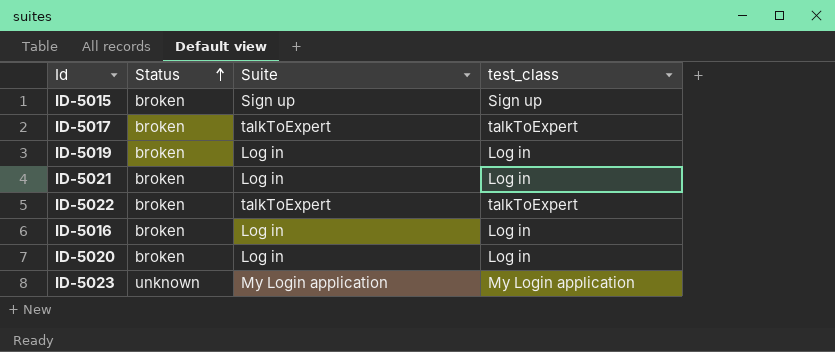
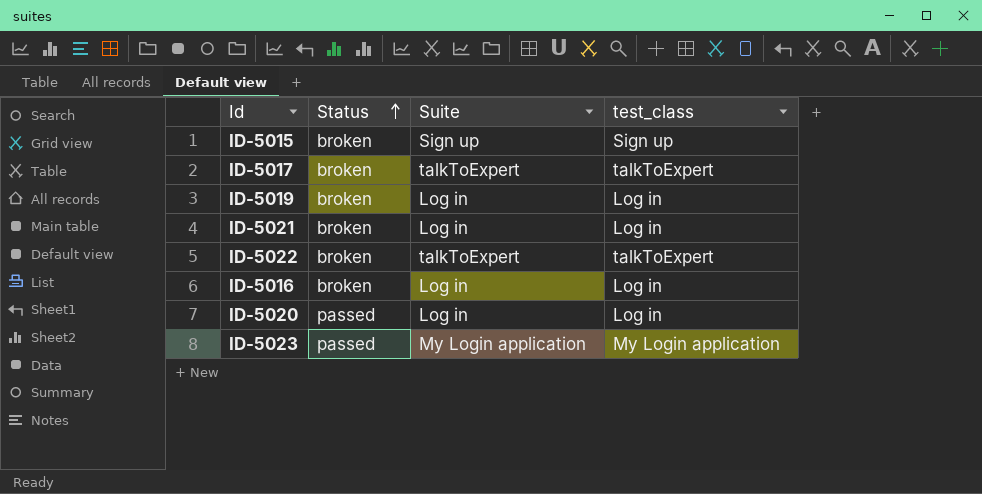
ID-5020 | Status: broken -> passed
ID-5023 | Status: unknown -> passed

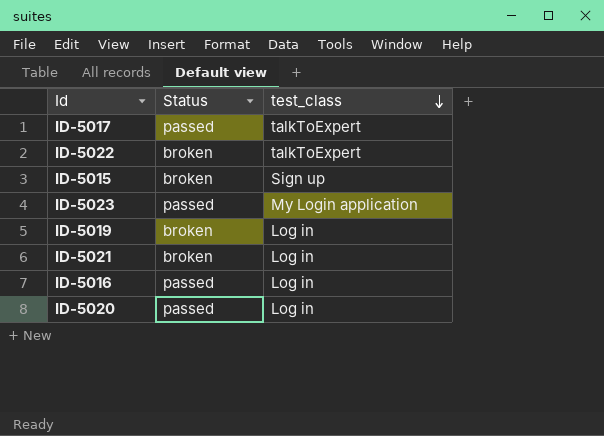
row order: Status ascending -> test_class descending
column Suite | position: 3 -> none
ID-5017 | Status: broken -> passed
ID-5016 | Status: broken -> passed

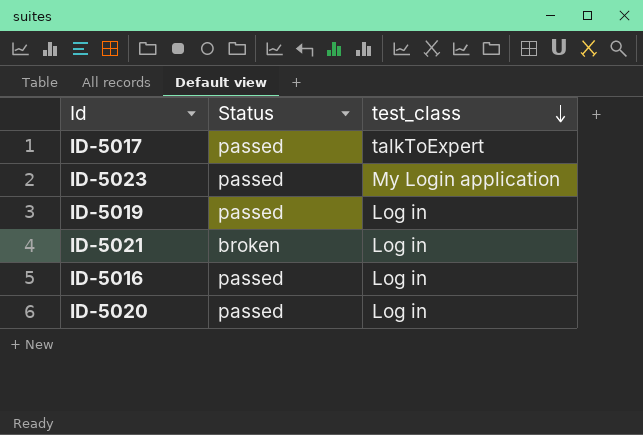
row ID-5022: broken | talkToExpert -> none
row ID-5015: broken | Sign up -> none
ID-5019 | Status: broken -> passed

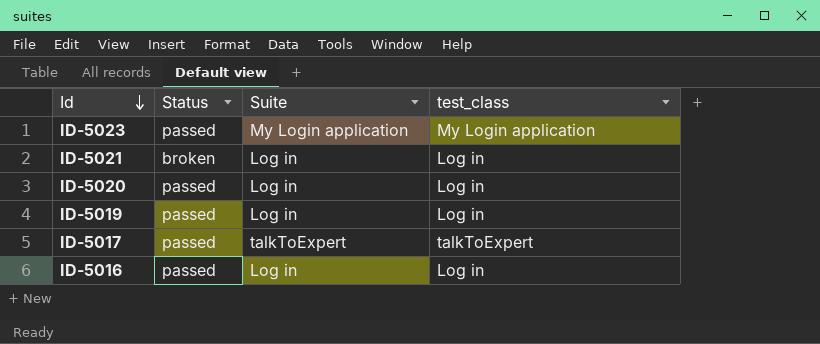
row order: test_class descending -> Id descending
column Suite | position: none -> 3

